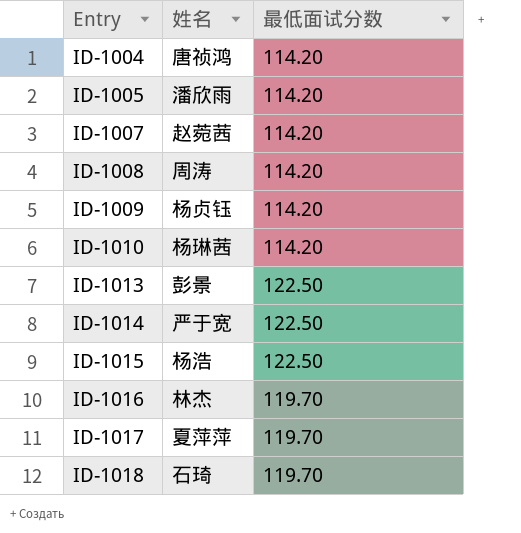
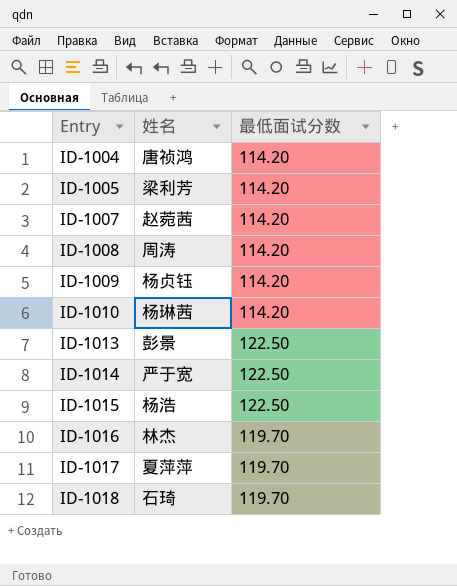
ID-1005 | 姓名: 潘欣雨 -> 梁利芳

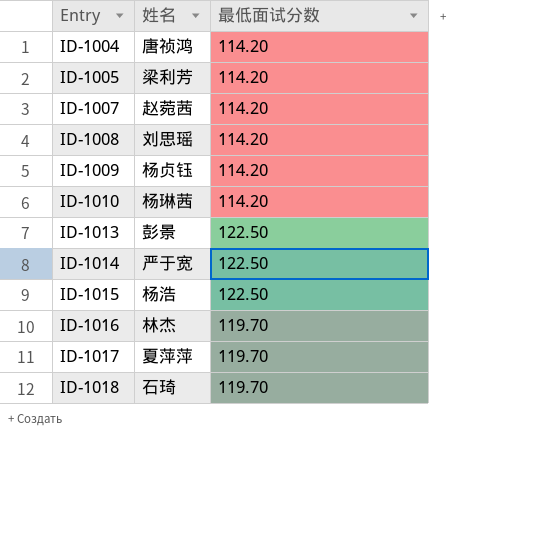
ID-1008 | 姓名: 周涛 -> 刘思瑶

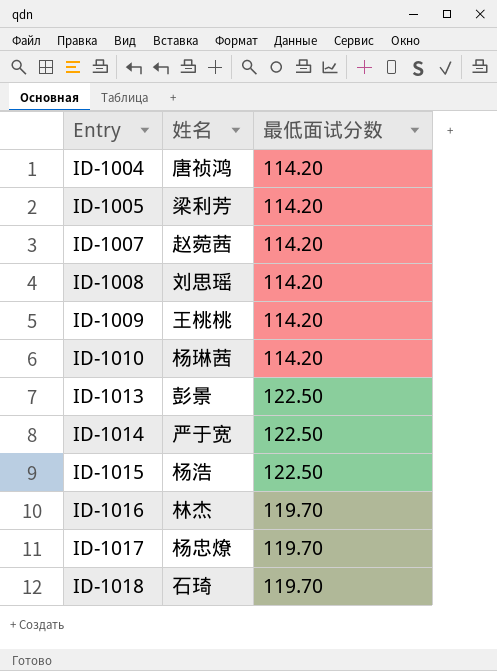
ID-1009 | 姓名: 杨贞钰 -> 王桃桃
ID-1017 | 姓名: 夏萍萍 -> 杨忠燎

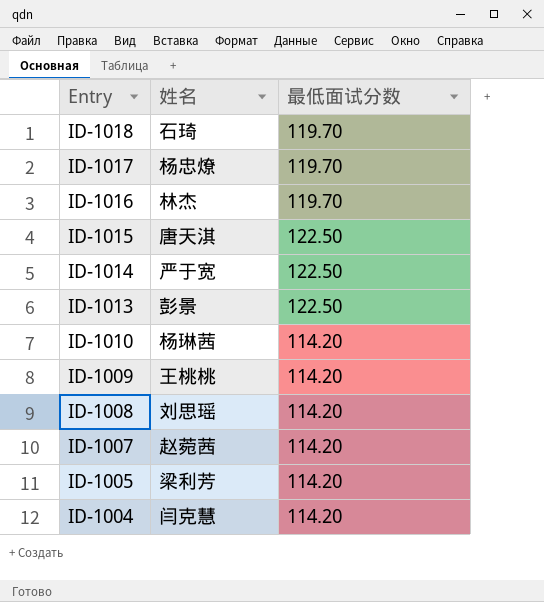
row order: Entry ascending -> Entry descending
ID-1015 | 姓名: 杨浩 -> 唐天淇
ID-1004 | 姓名: 唐祯鸿 -> 闫克慧

